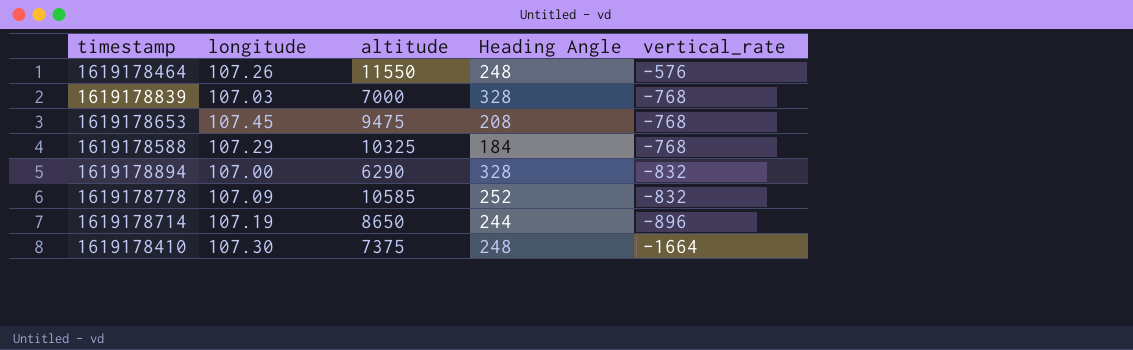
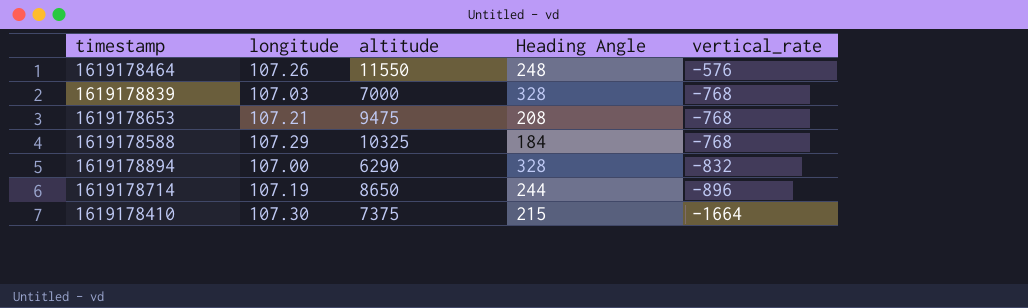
row 1619178778: 107.09 | 10585 | 252 | -832 -> none
1619178653 | longitude: 107.45 -> 107.21
1619178410 | Heading Angle: 248 -> 215

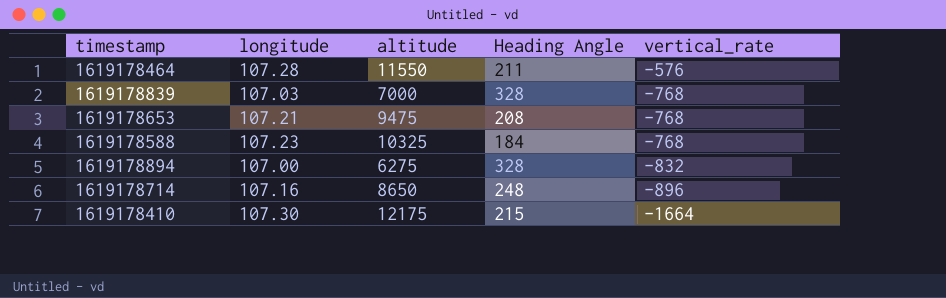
1619178464 | longitude: 107.26 -> 107.28
1619178464 | Heading Angle: 248 -> 211
1619178588 | longitude: 107.29 -> 107.23
1619178894 | altitude: 6290 -> 6275
1619178714 | longitude: 107.19 -> 107.16
1619178714 | Heading Angle: 244 -> 248
1619178410 | altitude: 7375 -> 12175

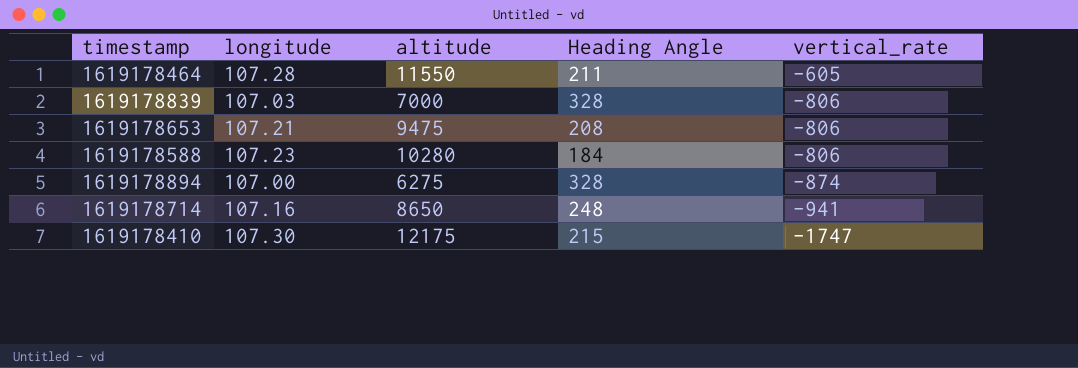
1619178464 | vertical_rate: -576 -> -605
1619178839 | vertical_rate: -768 -> -806
1619178653 | vertical_rate: -768 -> -806
1619178588 | altitude: 10325 -> 10280
1619178588 | vertical_rate: -768 -> -806
1619178894 | vertical_rate: -832 -> -874
1619178714 | vertical_rate: -896 -> -941
1619178410 | vertical_rate: -1664 -> -1747

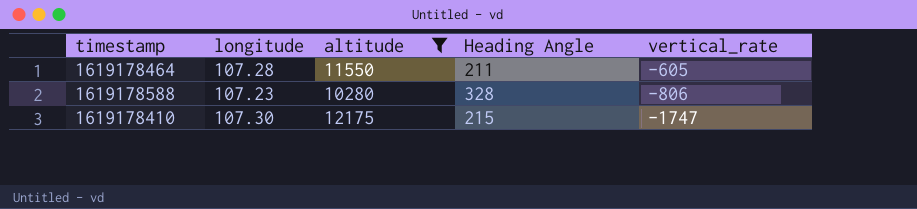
filter: none -> altitude >= 10280
1619178588 | Heading Angle: 184 -> 328

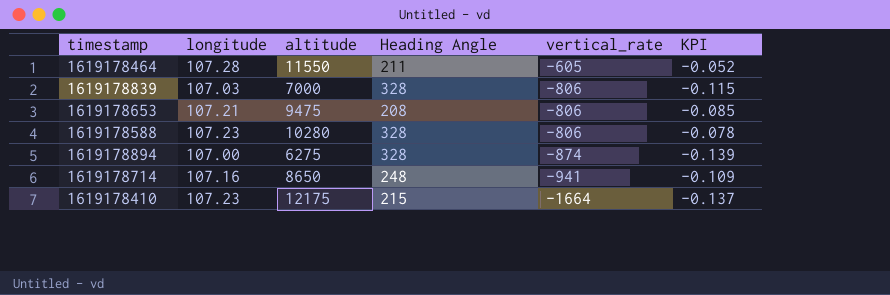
filter: altitude >= 10280 -> none
column KPI | formula: none -> [vertical_rate] / [altitude]
1619178410 | longitude: 107.30 -> 107.23
1619178410 | vertical_rate: -1747 -> -1664

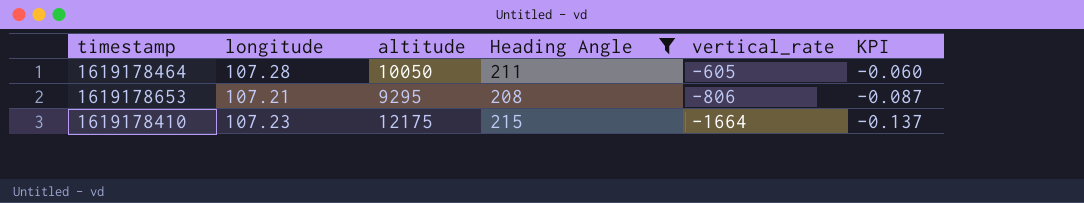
filter: none -> Heading Angle <= 215
1619178464 | altitude: 11550 -> 10050
1619178464 | KPI: -0.052 -> -0.060
1619178653 | altitude: 9475 -> 9295
1619178653 | KPI: -0.085 -> -0.087

